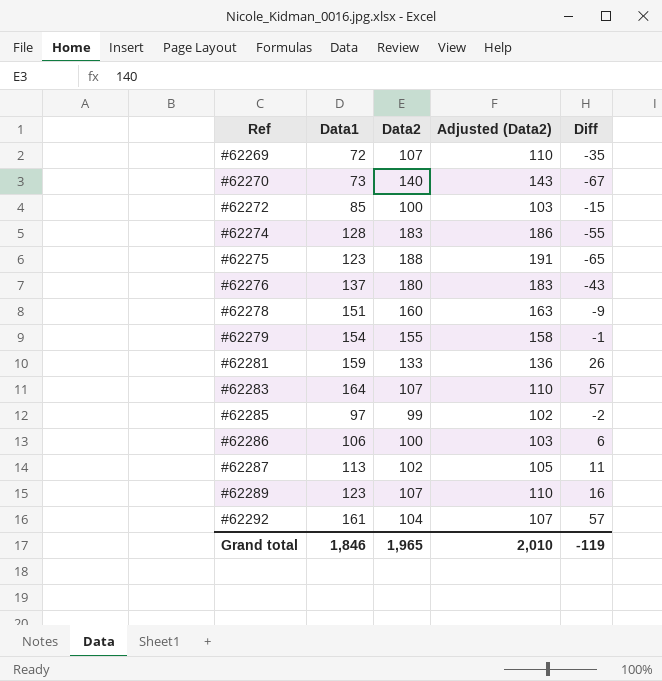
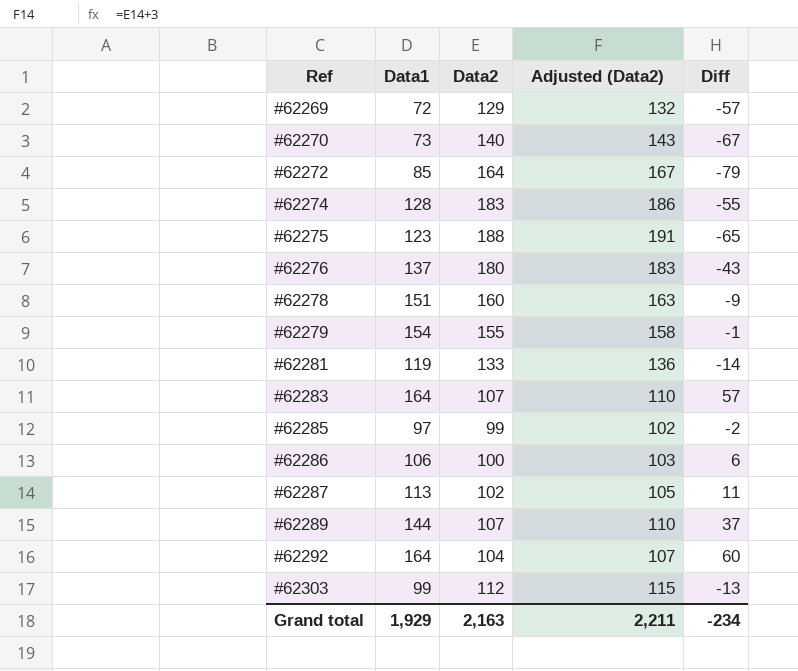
#62269 | Data2: 107 -> 129
#62269 | Adjusted (Data2): 110 -> 132
#62269 | Diff: -35 -> -57
#62272 | Data2: 100 -> 164
#62272 | Adjusted (Data2): 103 -> 167
#62272 | Diff: -15 -> -79
#62281 | Data1: 159 -> 119
#62281 | Diff: 26 -> -14
#62289 | Data1: 123 -> 144
#62289 | Diff: 16 -> 37
#62292 | Data1: 161 -> 164
#62292 | Diff: 57 -> 60
row #62303: none -> 99 | 112 | 115 | -13
Grand total | Data1: 1,846 -> 1,929
Grand total | Data2: 1,965 -> 2,163
Grand total | Adjusted (Data2): 2,010 -> 2,211
Grand total | Diff: -119 -> -234

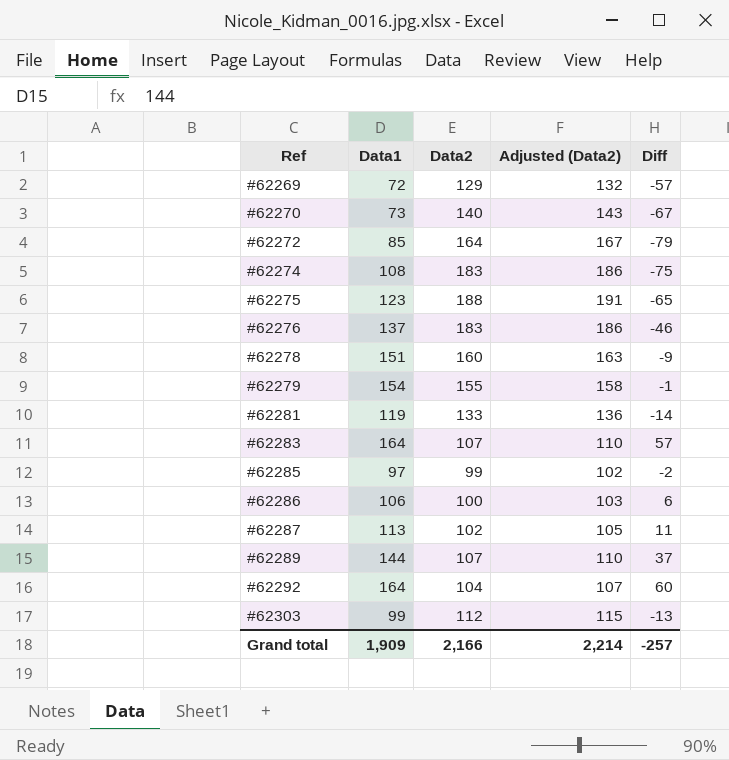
#62274 | Data1: 128 -> 108
#62274 | Diff: -55 -> -75
#62276 | Data2: 180 -> 183
#62276 | Adjusted (Data2): 183 -> 186
#62276 | Diff: -43 -> -46
Grand total | Data1: 1,929 -> 1,909
Grand total | Data2: 2,163 -> 2,166
Grand total | Adjusted (Data2): 2,211 -> 2,214
Grand total | Diff: -234 -> -257

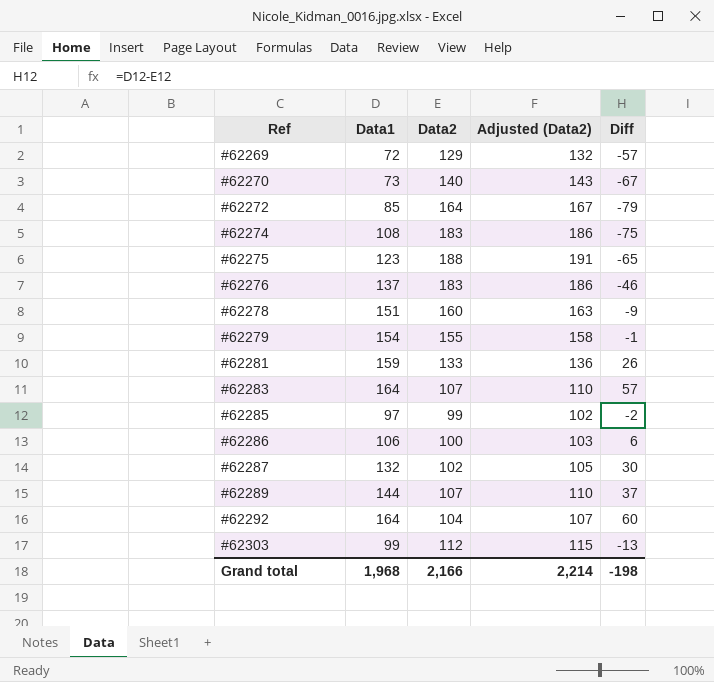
#62281 | Data1: 119 -> 159
#62281 | Diff: -14 -> 26
#62287 | Data1: 113 -> 132
#62287 | Diff: 11 -> 30
Grand total | Data1: 1,909 -> 1,968
Grand total | Diff: -257 -> -198

